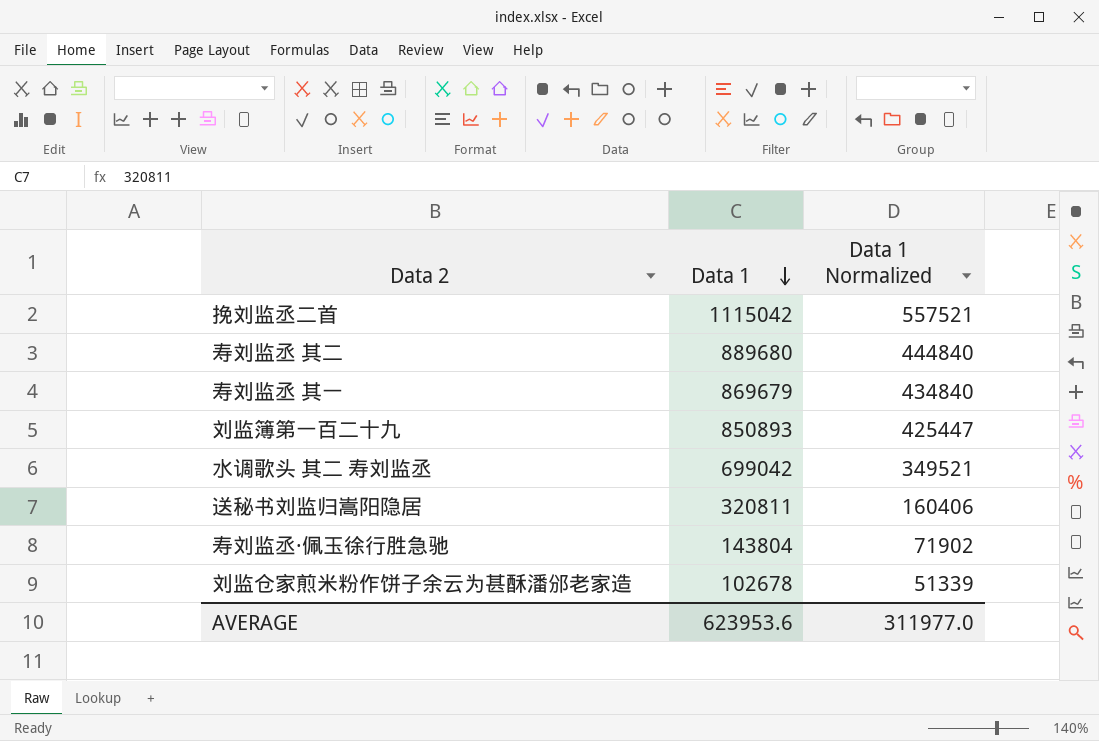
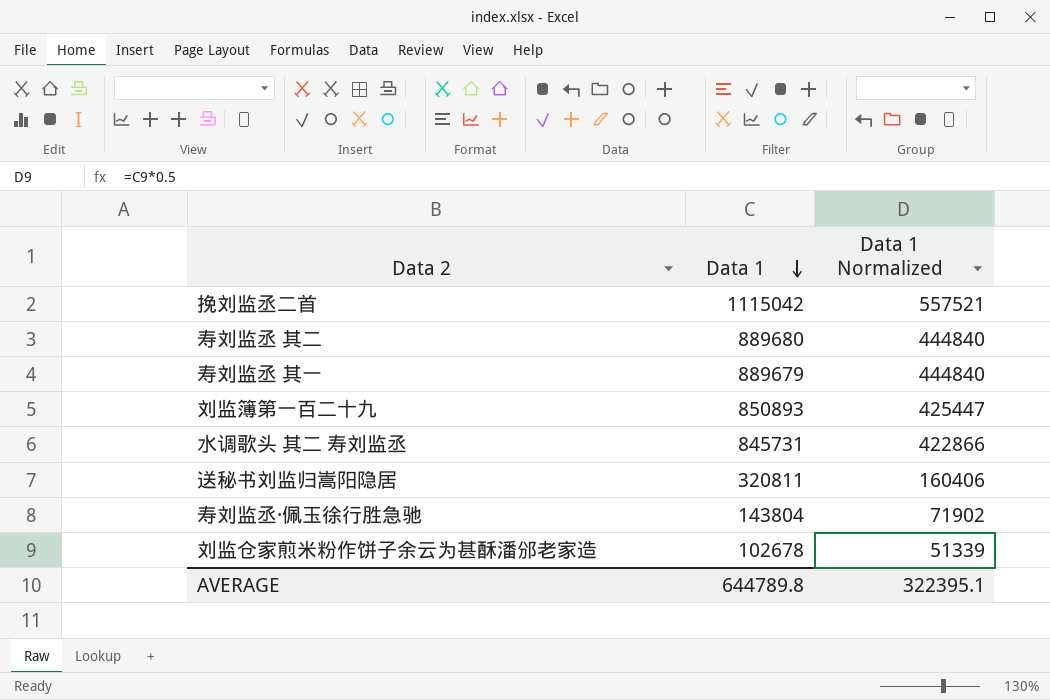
寿刘监丞 其一 | Data 1: 869679 -> 889679
寿刘监丞 其一 | Data 1 Normalized: 434840 -> 444840
水调歌头 其二 寿刘监丞 | Data 1: 699042 -> 845731
水调歌头 其二 寿刘监丞 | Data 1 Normalized: 349521 -> 422866
AVERAGE | Data 1: 623953.6 -> 644789.8
AVERAGE | Data 1 Normalized: 311977.0 -> 322395.1

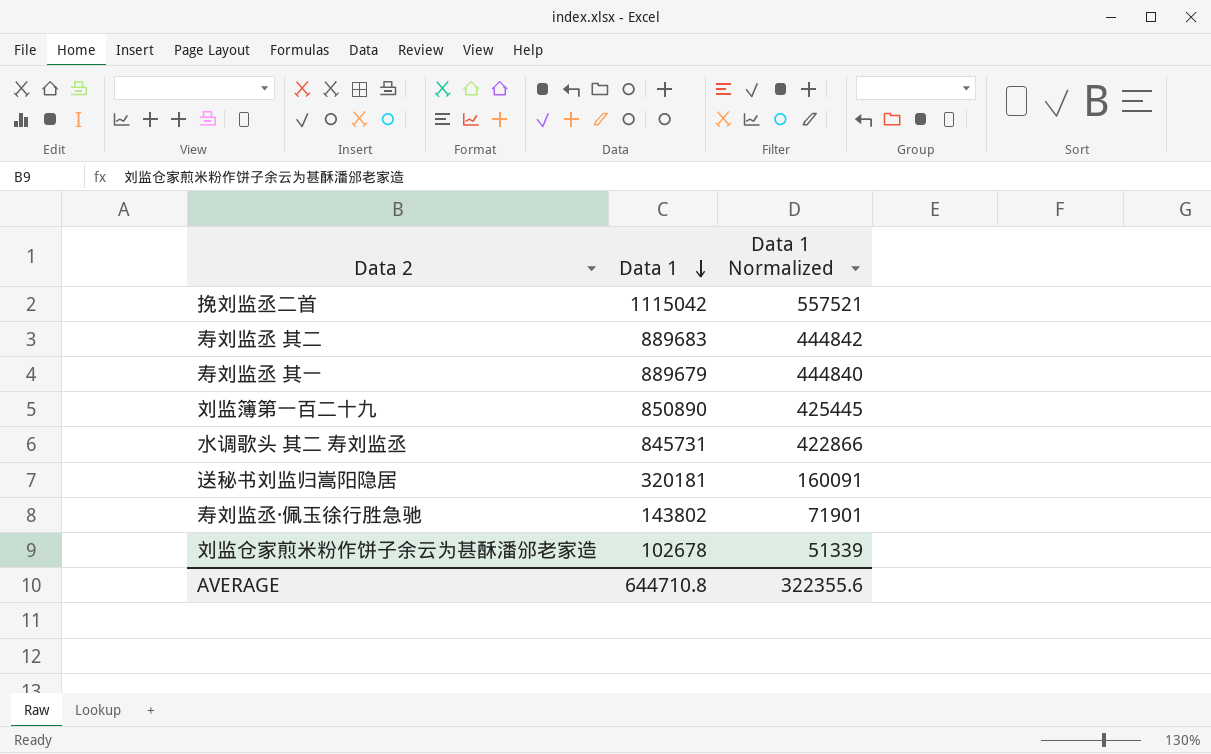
寿刘监丞 其二 | Data 1: 889680 -> 889683
寿刘监丞 其二 | Data 1 Normalized: 444840 -> 444842
刘监簿第一百二十九 | Data 1: 850893 -> 850890
刘监簿第一百二十九 | Data 1 Normalized: 425447 -> 425445
送秘书刘监归嵩阳隐居 | Data 1: 320811 -> 320181
送秘书刘监归嵩阳隐居 | Data 1 Normalized: 160406 -> 160091
寿刘监丞·佩玉徐行胜急驰 | Data 1: 143804 -> 143802
寿刘监丞·佩玉徐行胜急驰 | Data 1 Normalized: 71902 -> 71901
AVERAGE | Data 1: 644789.8 -> 644710.8
AVERAGE | Data 1 Normalized: 322395.1 -> 322355.6

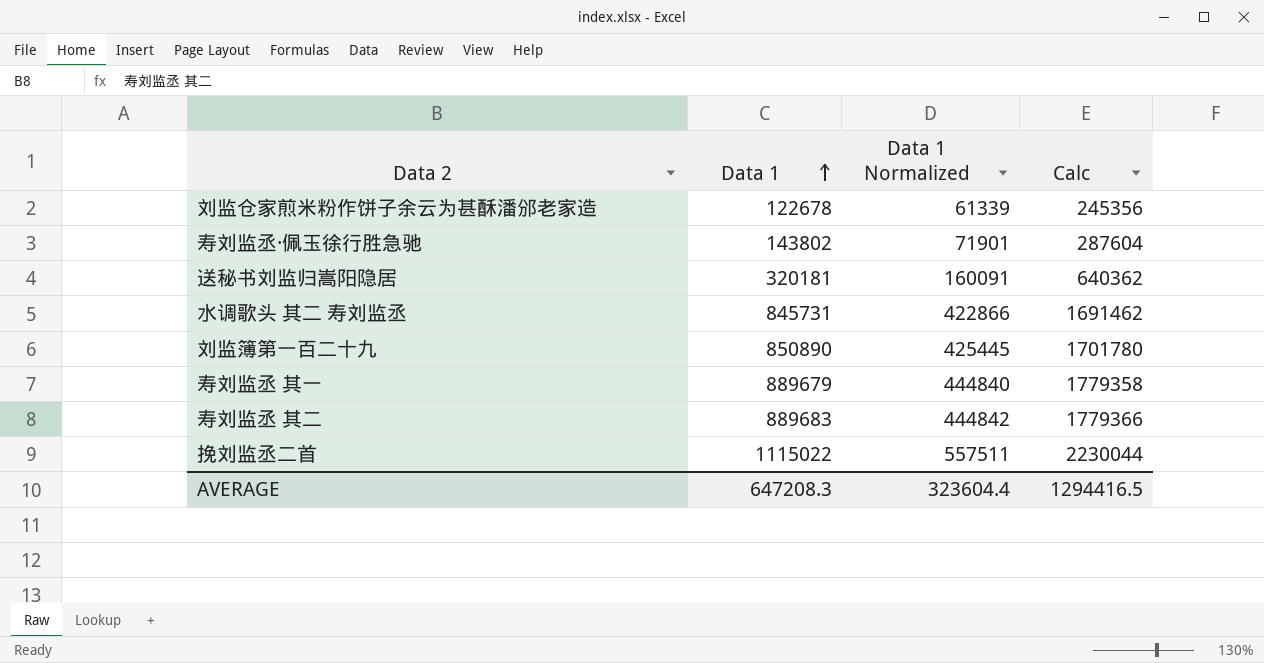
row order: Data 1 descending -> Data 1 ascending
column Calc | formula: none -> [Data 1] * 2
刘监仓家煎米粉作饼子余云为甚酥潘邠老家造 | Data 1: 102678 -> 122678
刘监仓家煎米粉作饼子余云为甚酥潘邠老家造 | Data 1 Normalized: 51339 -> 61339
挽刘监丞二首 | Data 1: 1115042 -> 1115022
挽刘监丞二首 | Data 1 Normalized: 557521 -> 557511
AVERAGE | Data 1: 644710.8 -> 647208.3
AVERAGE | Data 1 Normalized: 322355.6 -> 323604.4

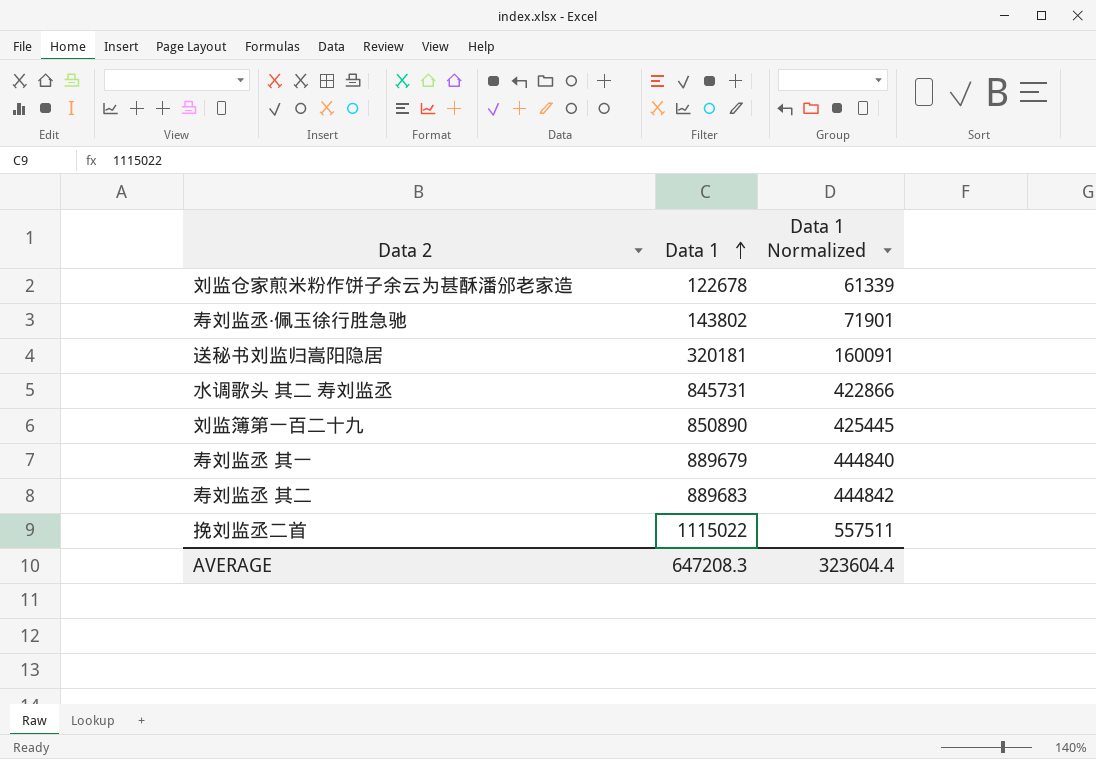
column Calc | formula: [Data 1] * 2 -> none

